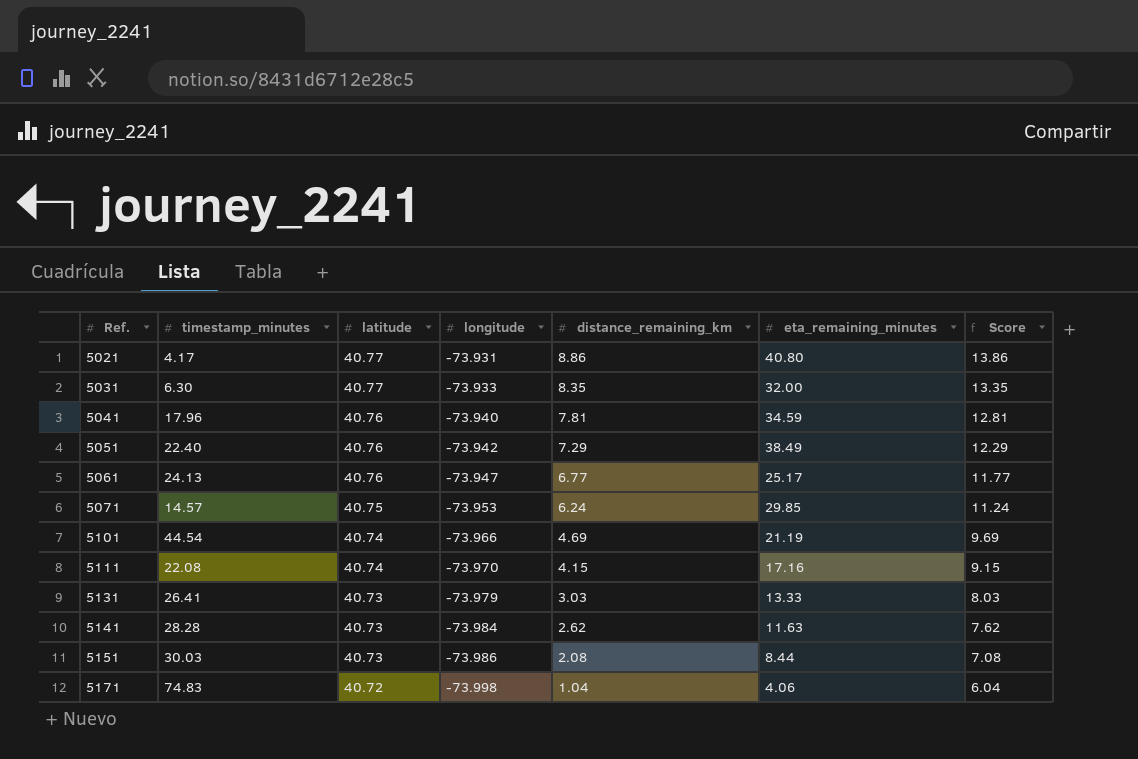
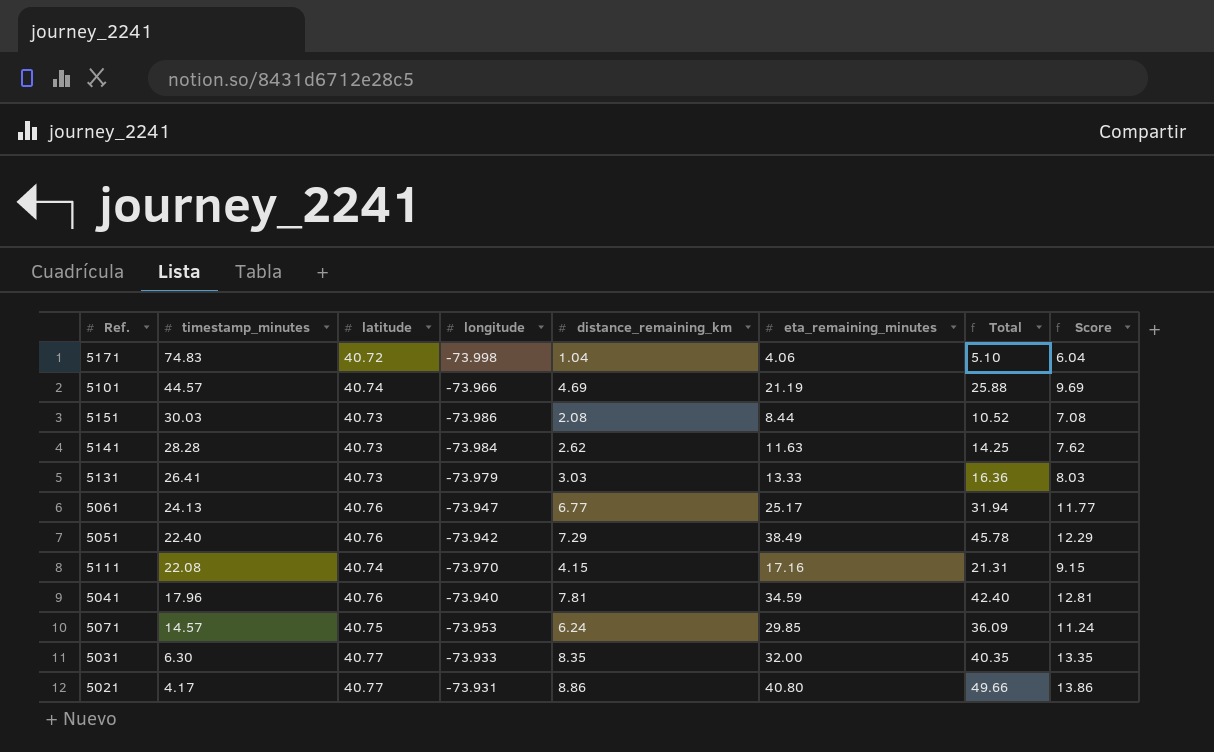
row order: Ref. ascending -> timestamp_minutes descending
column Total | formula: none -> [distance_remaining_km] + [eta_remaining_minutes]
5101 | timestamp_minutes: 44.54 -> 44.57

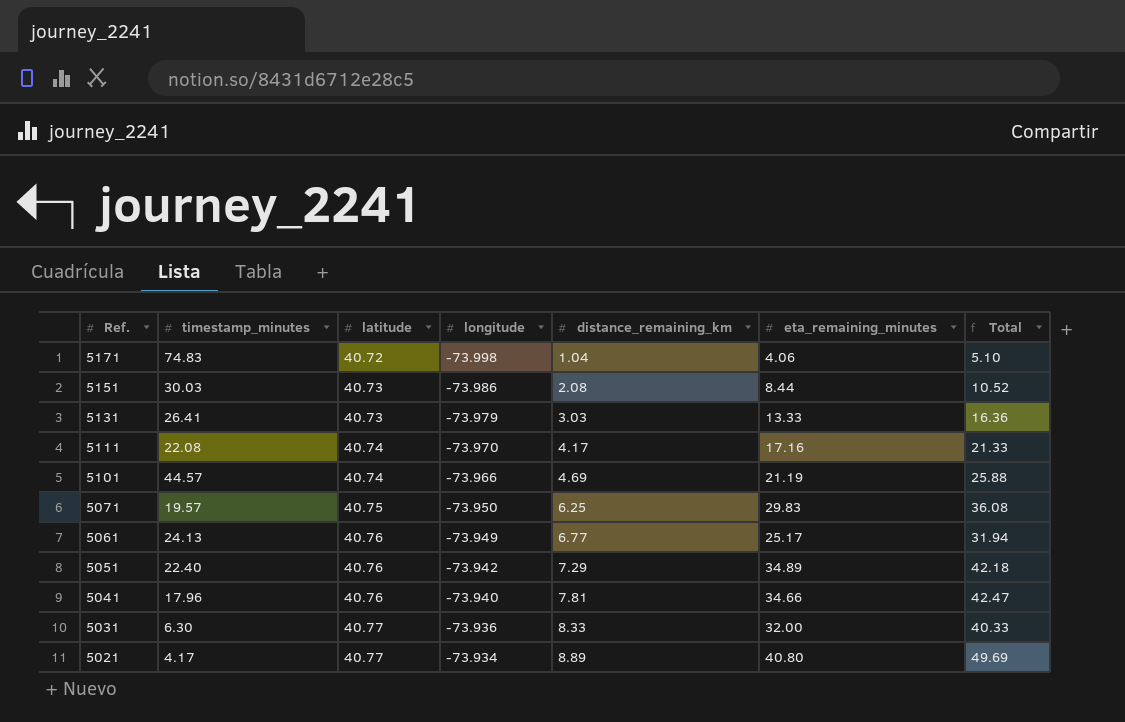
row order: timestamp_minutes descending -> Ref. descending
column Score | formula: [distance_remaining_km] + 5 -> none
row 5141: 28.28 | 40.73 | -73.984 | 2.62 | 11.63 | 14.25 | 7.62 -> none
5111 | distance_remaining_km: 4.15 -> 4.17
5111 | Total: 21.31 -> 21.33
5071 | timestamp_minutes: 14.57 -> 19.57
5071 | longitude: -73.953 -> -73.950
5071 | distance_remaining_km: 6.24 -> 6.25
5071 | eta_remaining_minutes: 29.85 -> 29.83
5071 | Total: 36.09 -> 36.08
5061 | longitude: -73.947 -> -73.949
5051 | eta_remaining_minutes: 38.49 -> 34.89
5051 | Total: 45.78 -> 42.18
5041 | eta_remaining_minutes: 34.59 -> 34.66
5041 | Total: 42.40 -> 42.47
5031 | longitude: -73.933 -> -73.936
5031 | distance_remaining_km: 8.35 -> 8.33
5031 | Total: 40.35 -> 40.33
5021 | longitude: -73.931 -> -73.934
5021 | distance_remaining_km: 8.86 -> 8.89
5021 | Total: 49.66 -> 49.69

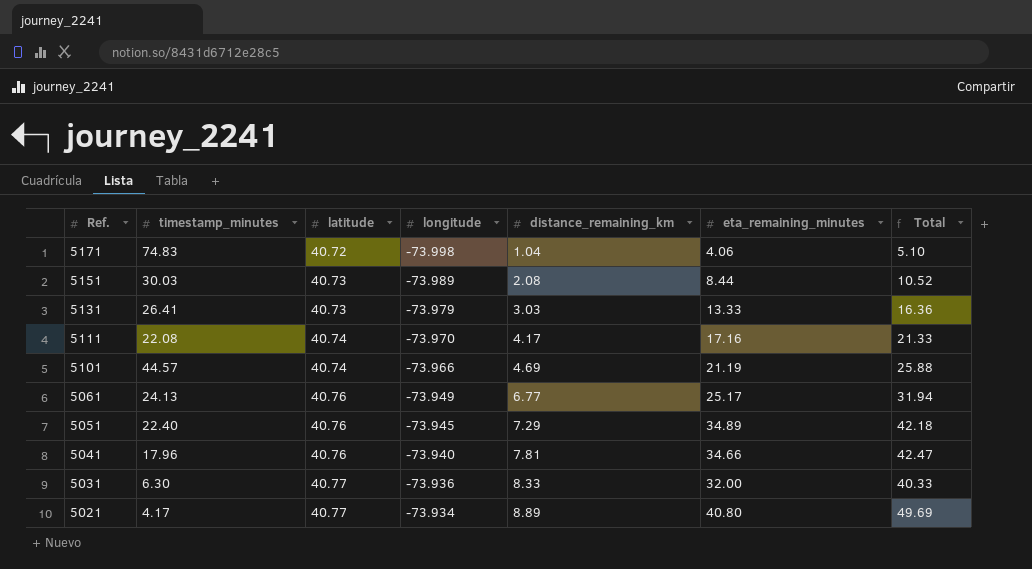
row 5071: 19.57 | 40.75 | -73.950 | 6.25 | 29.83 | 36.08 -> none
5151 | longitude: -73.986 -> -73.989
5051 | longitude: -73.942 -> -73.945

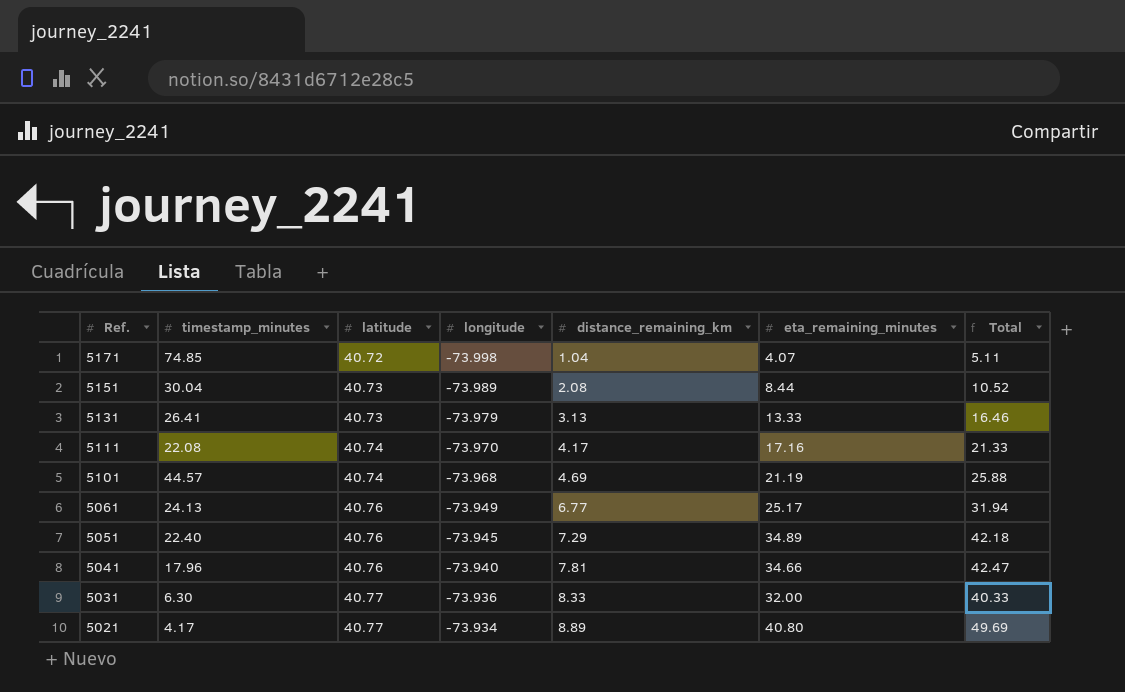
5171 | timestamp_minutes: 74.83 -> 74.85
5171 | eta_remaining_minutes: 4.06 -> 4.07
5171 | Total: 5.10 -> 5.11
5151 | timestamp_minutes: 30.03 -> 30.04
5131 | distance_remaining_km: 3.03 -> 3.13
5131 | Total: 16.36 -> 16.46
5101 | longitude: -73.966 -> -73.968

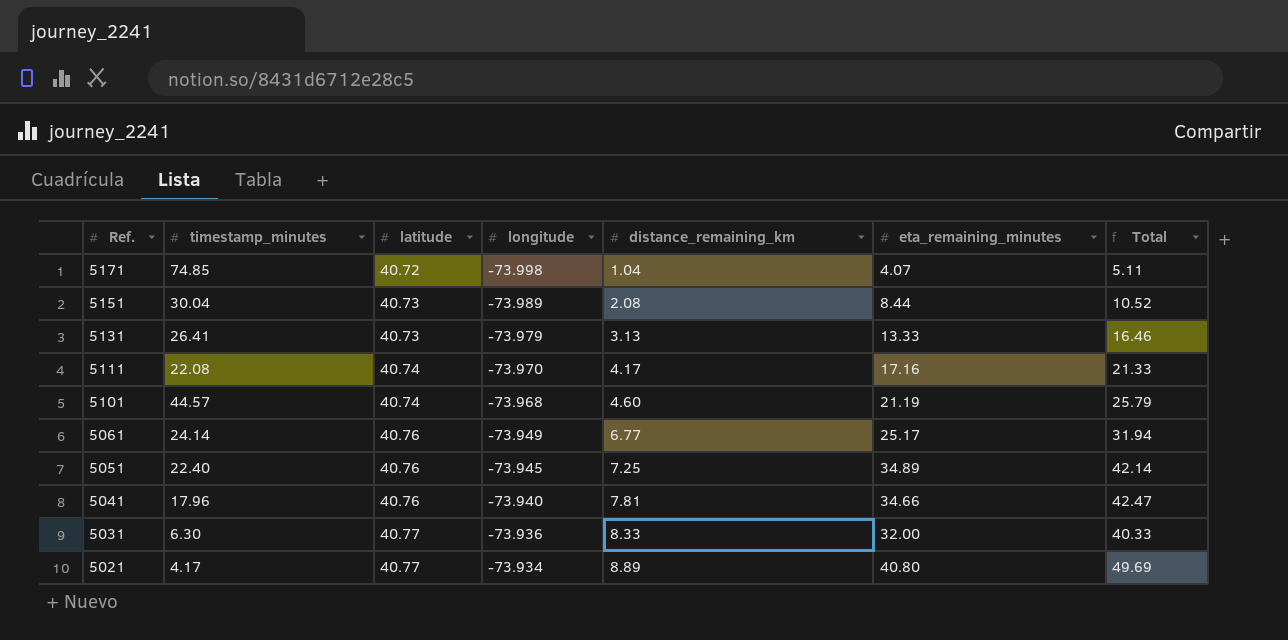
5101 | distance_remaining_km: 4.69 -> 4.60
5101 | Total: 25.88 -> 25.79
5061 | timestamp_minutes: 24.13 -> 24.14
5051 | distance_remaining_km: 7.29 -> 7.25
5051 | Total: 42.18 -> 42.14

